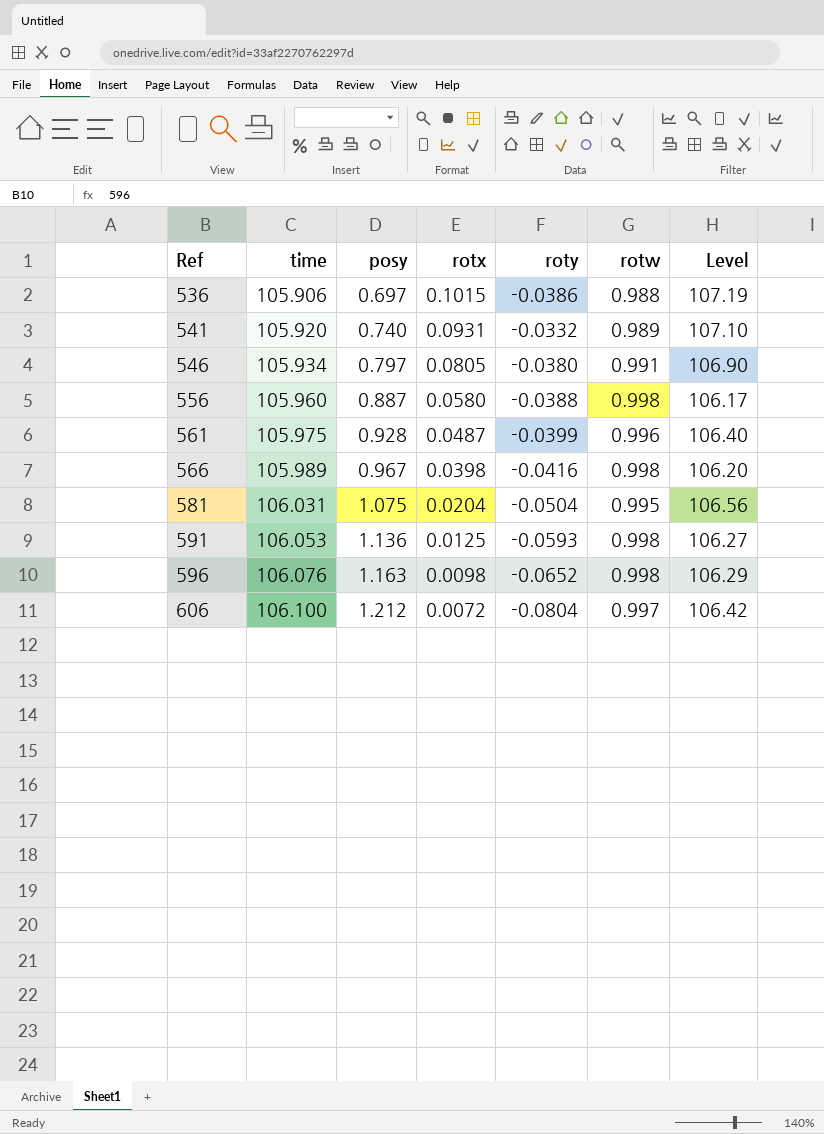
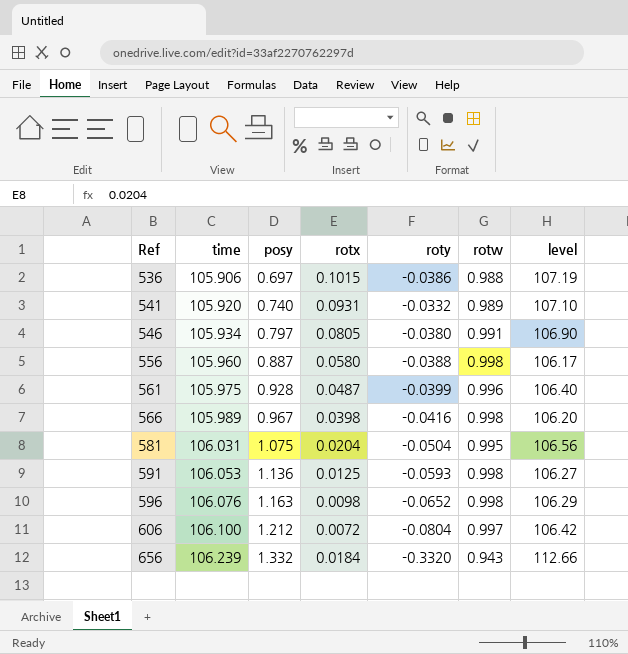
column name: Level -> level
row 656: none -> 106.239 | 1.332 | 0.0184 | -0.3320 | 0.943 | 112.66

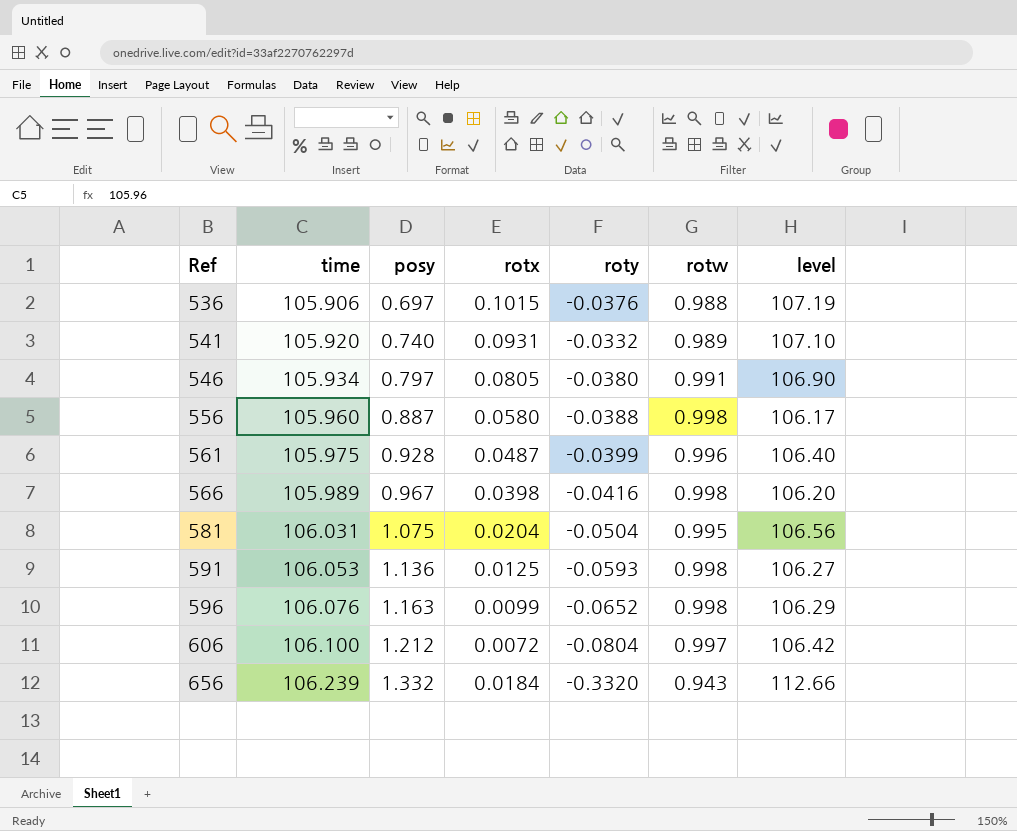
536 | roty: -0.0386 -> -0.0376
596 | rotx: 0.0098 -> 0.0099

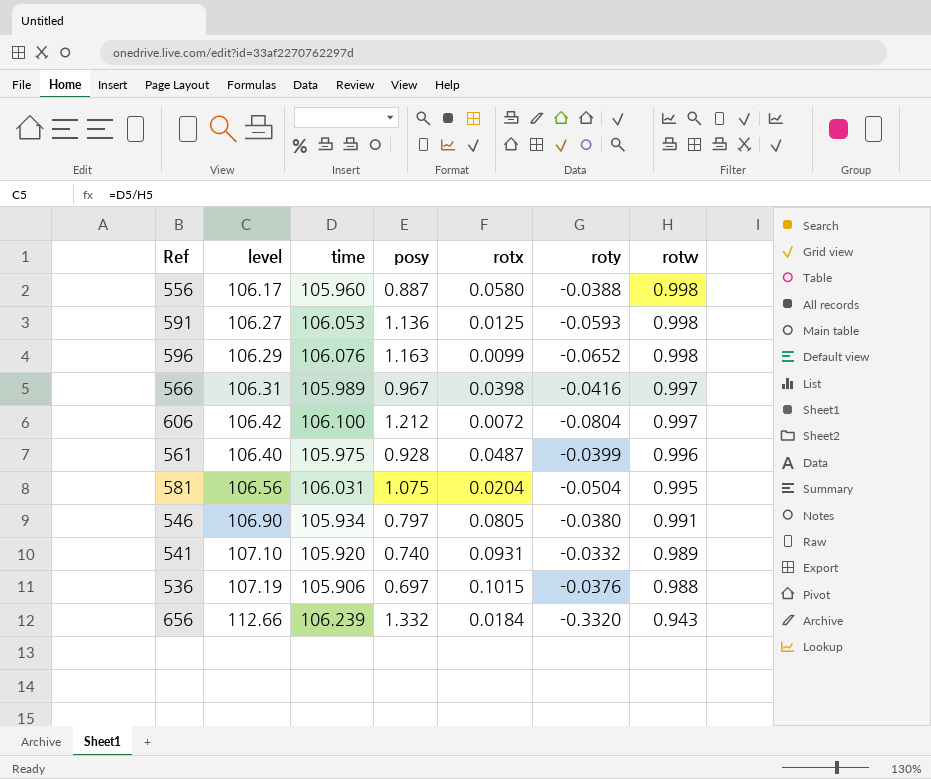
row order: Ref ascending -> rotw descending
column level | position: 7 -> 2
566 | level: 106.20 -> 106.31
566 | rotw: 0.998 -> 0.997

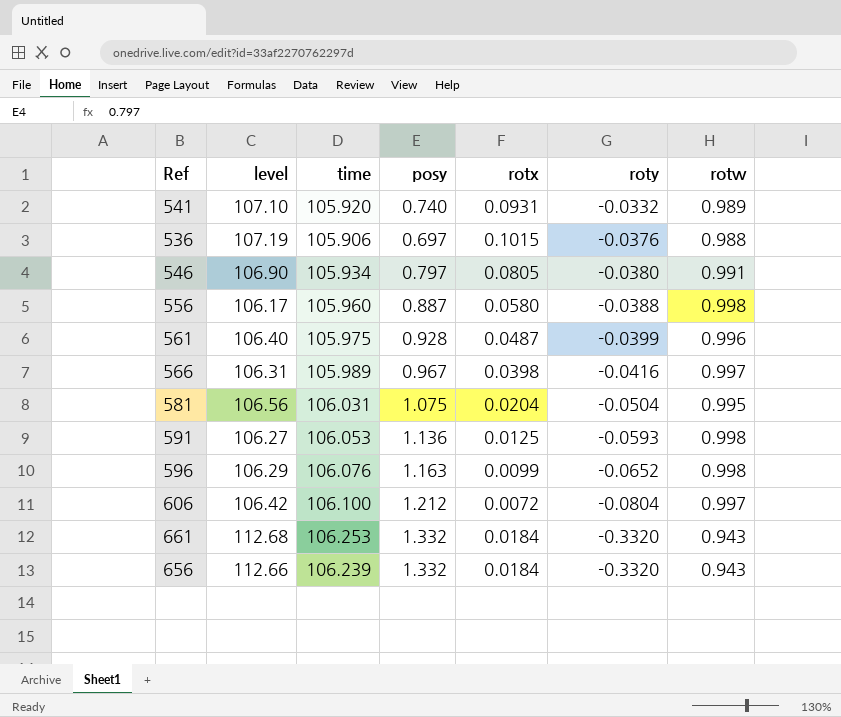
row order: rotw descending -> roty descending
row 661: none -> 112.68 | 106.253 | 1.332 | 0.0184 | -0.3320 | 0.943

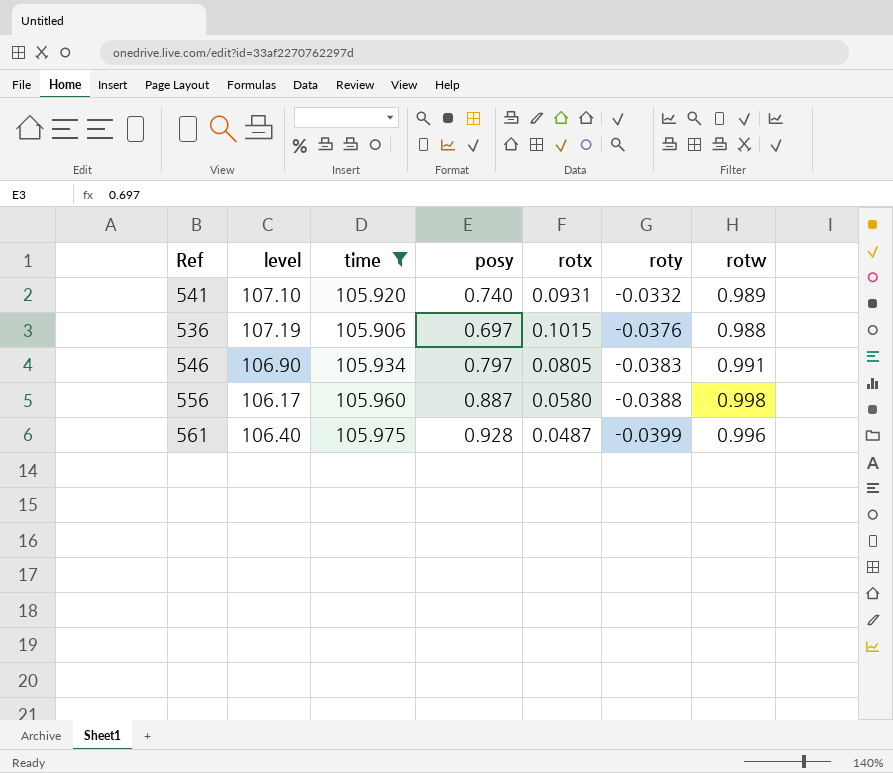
filter: none -> time <= 105.975
546 | roty: -0.0380 -> -0.0383

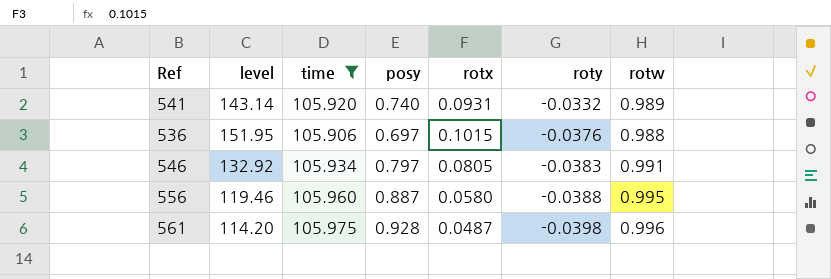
column level | formula: [time] / [rotw] -> [time] / [posy]
556 | rotw: 0.998 -> 0.995
561 | roty: -0.0399 -> -0.0398

